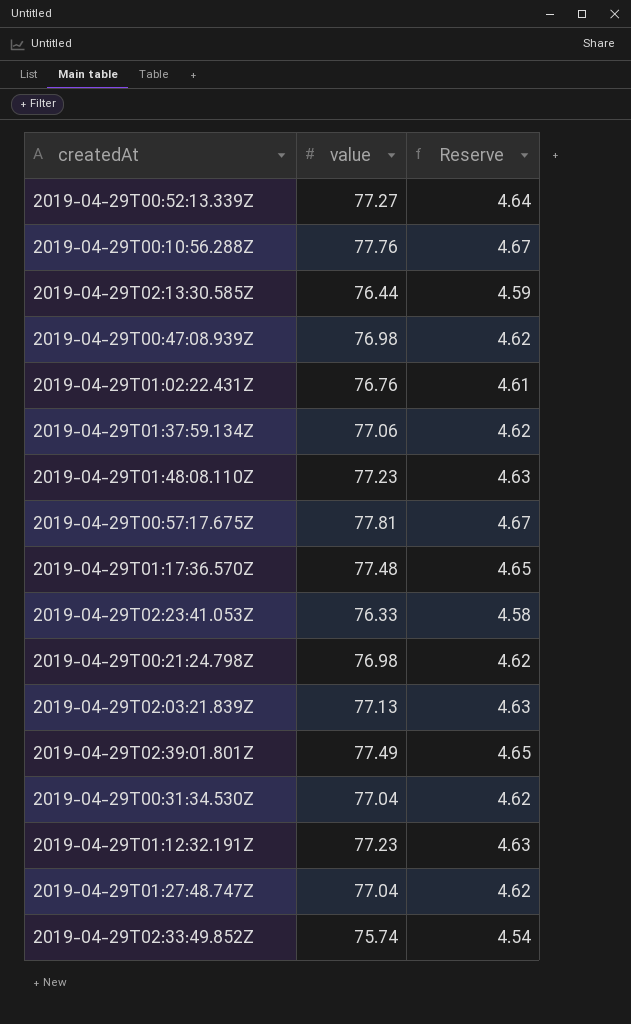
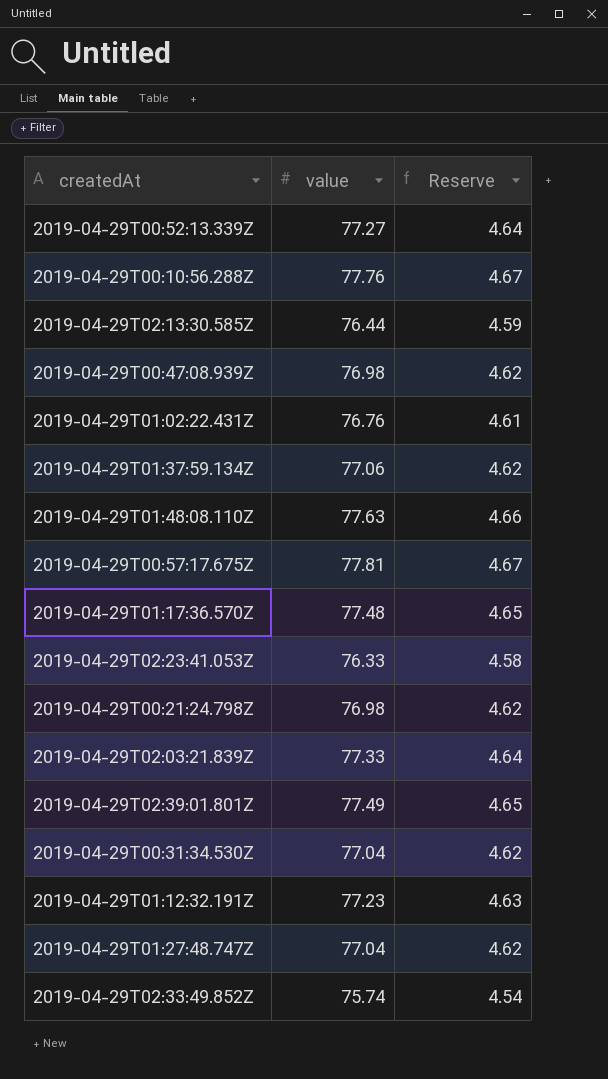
2019-04-29T01:48:08.110Z | value: 77.23 -> 77.63
2019-04-29T01:48:08.110Z | Reserve: 4.63 -> 4.66
2019-04-29T02:03:21.839Z | value: 77.13 -> 77.33
2019-04-29T02:03:21.839Z | Reserve: 4.63 -> 4.64

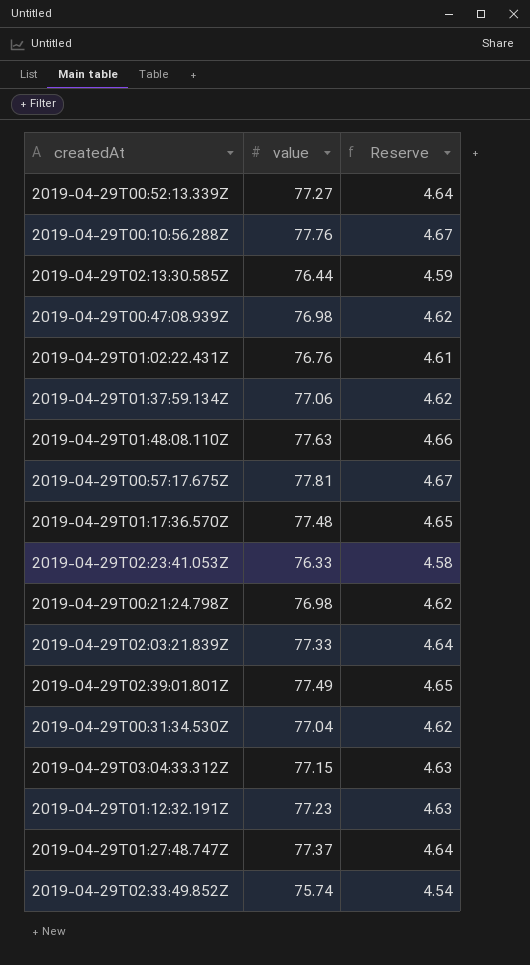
row 2019-04-29T03:04:33.312Z: none -> 77.15 | 4.63
2019-04-29T01:27:48.747Z | value: 77.04 -> 77.37
2019-04-29T01:27:48.747Z | Reserve: 4.62 -> 4.64

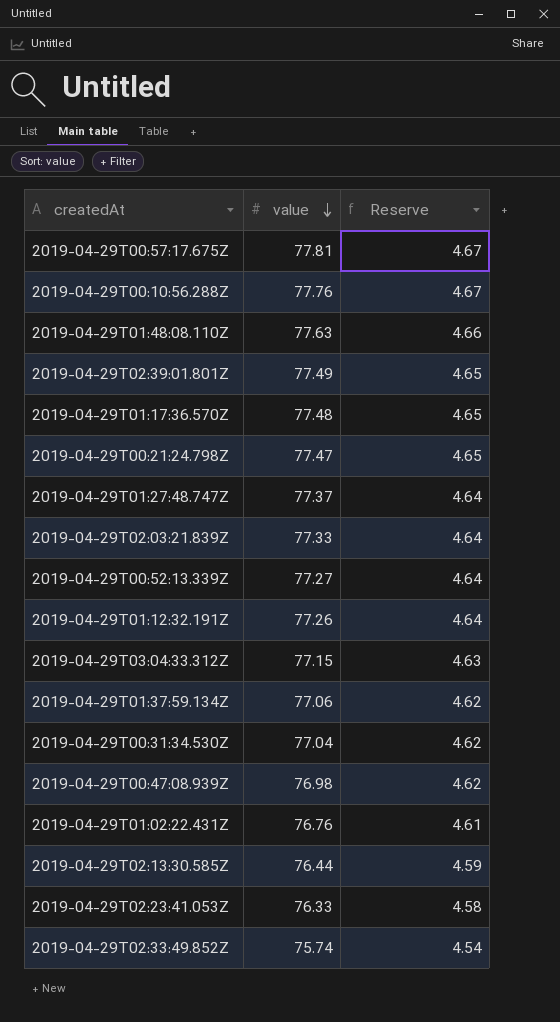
row order: none -> value descending
2019-04-29T00:21:24.798Z | value: 76.98 -> 77.47
2019-04-29T00:21:24.798Z | Reserve: 4.62 -> 4.65
2019-04-29T01:12:32.191Z | value: 77.23 -> 77.26
2019-04-29T01:12:32.191Z | Reserve: 4.63 -> 4.64

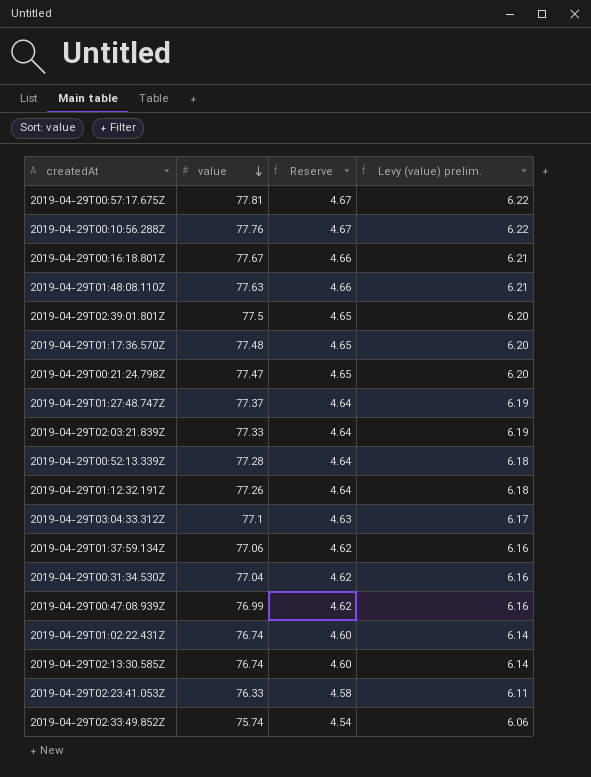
column Levy (value) prelim. | formula: none -> [value] * 0.08
row 2019-04-29T00:16:18.801Z: none -> 77.67 | 4.66 | 6.21
2019-04-29T02:39:01.801Z | value: 77.49 -> 77.5
2019-04-29T00:52:13.339Z | value: 77.27 -> 77.28
2019-04-29T03:04:33.312Z | value: 77.15 -> 77.1
2019-04-29T00:47:08.939Z | value: 76.98 -> 76.99
2019-04-29T01:02:22.431Z | value: 76.76 -> 76.74
2019-04-29T01:02:22.431Z | Reserve: 4.61 -> 4.60
2019-04-29T02:13:30.585Z | value: 76.44 -> 76.74
2019-04-29T02:13:30.585Z | Reserve: 4.59 -> 4.60

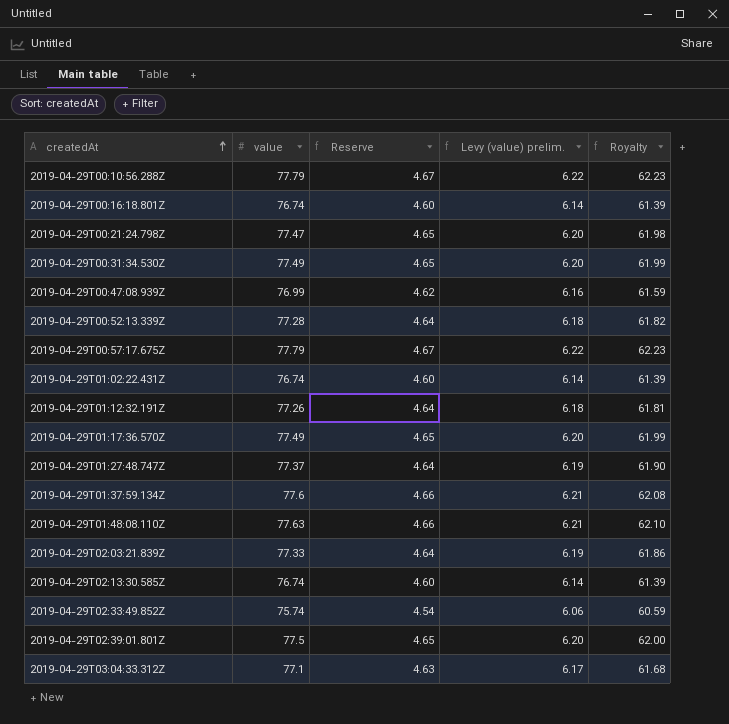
row order: value descending -> createdAt ascending
column Royalty | formula: none -> [value] * 0.8
row 2019-04-29T02:23:41.053Z: 76.33 | 4.58 | 6.11 -> none
2019-04-29T00:10:56.288Z | value: 77.76 -> 77.79
2019-04-29T00:16:18.801Z | value: 77.67 -> 76.74
2019-04-29T00:16:18.801Z | Reserve: 4.66 -> 4.60
2019-04-29T00:16:18.801Z | Levy (value) prelim.: 6.21 -> 6.14
2019-04-29T00:31:34.530Z | value: 77.04 -> 77.49
2019-04-29T00:31:34.530Z | Reserve: 4.62 -> 4.65
2019-04-29T00:31:34.530Z | Levy (value) prelim.: 6.16 -> 6.20
2019-04-29T00:57:17.675Z | value: 77.81 -> 77.79
2019-04-29T01:17:36.570Z | value: 77.48 -> 77.49
2019-04-29T01:37:59.134Z | value: 77.06 -> 77.6
2019-04-29T01:37:59.134Z | Reserve: 4.62 -> 4.66
2019-04-29T01:37:59.134Z | Levy (value) prelim.: 6.16 -> 6.21

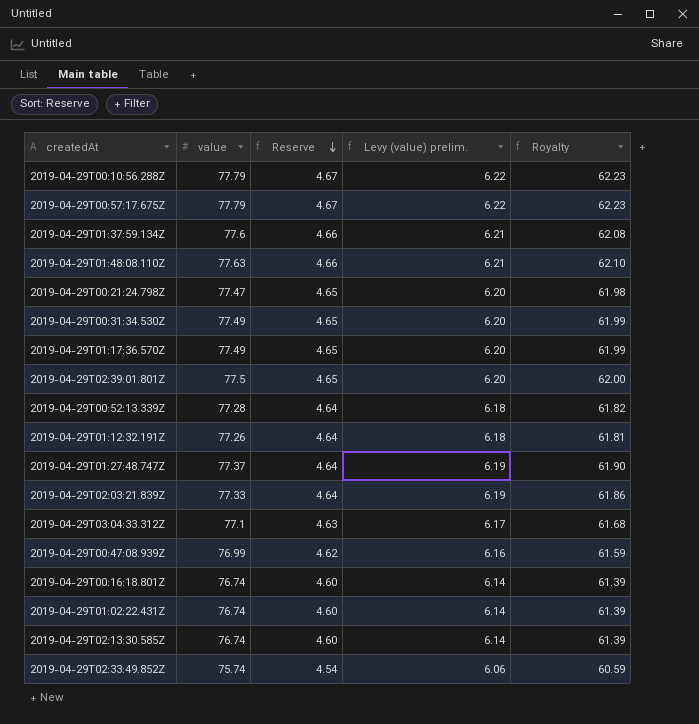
row order: createdAt ascending -> Reserve descending

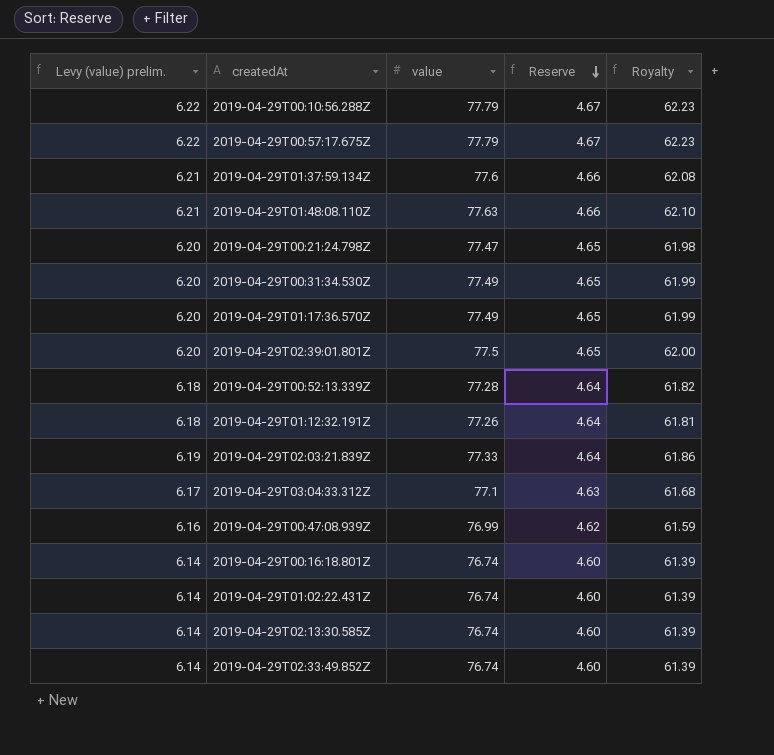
column Levy (value) prelim. | position: 4 -> 1
row 2019-04-29T01:27:48.747Z: 77.37 | 4.64 | 6.19 | 61.90 -> none
2019-04-29T02:33:49.852Z | Levy (value) prelim.: 6.06 -> 6.14
2019-04-29T02:33:49.852Z | value: 75.74 -> 76.74
2019-04-29T02:33:49.852Z | Reserve: 4.54 -> 4.60
2019-04-29T02:33:49.852Z | Royalty: 60.59 -> 61.39

